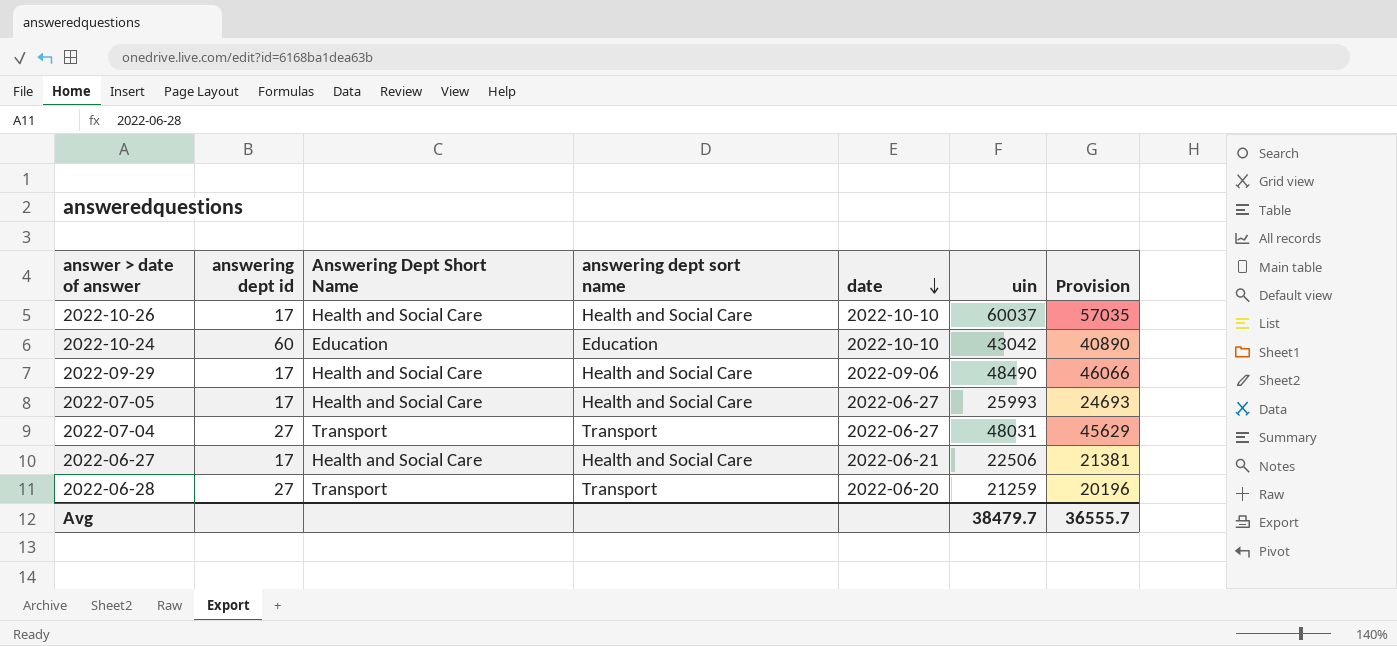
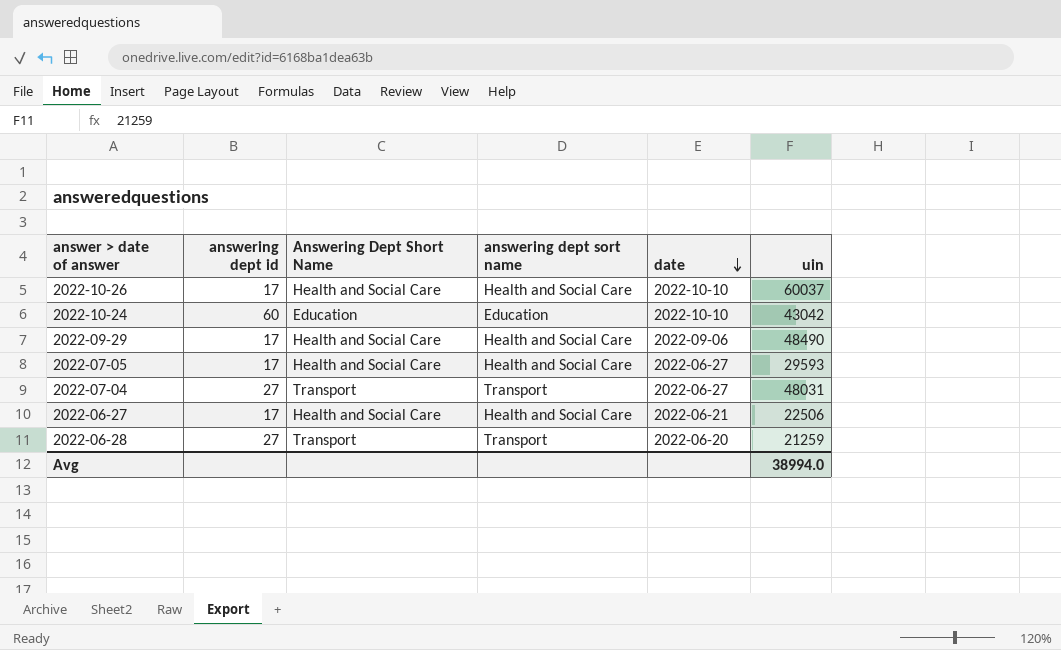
column Provision | formula: [uin] * 0.95 -> none
2022-07-05 | uin: 25993 -> 29593
Avg | uin: 38479.7 -> 38994.0

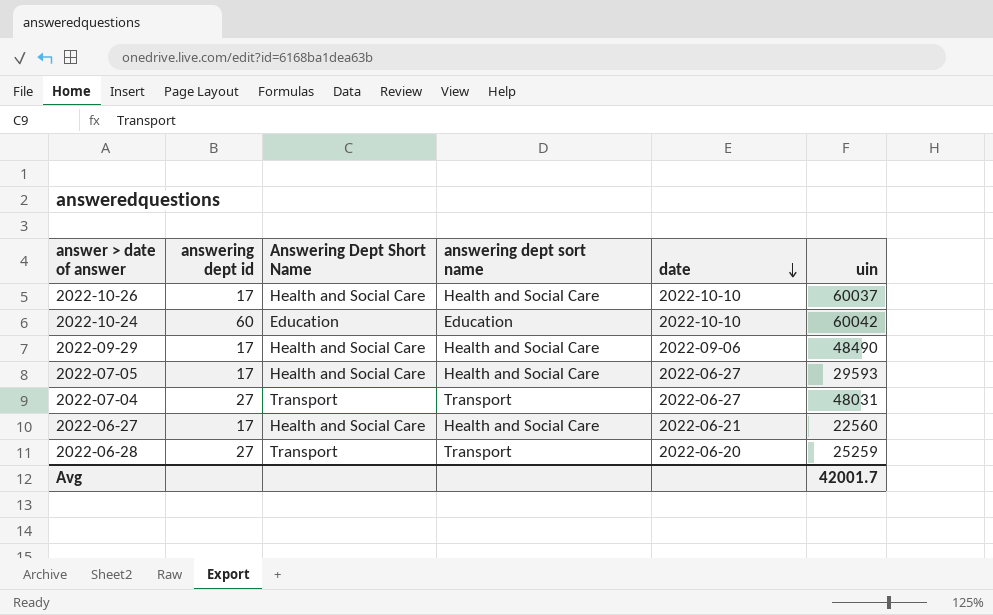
2022-10-24 | uin: 43042 -> 60042
2022-06-27 | uin: 22506 -> 22560
2022-06-28 | uin: 21259 -> 25259
Avg | uin: 38994.0 -> 42001.7

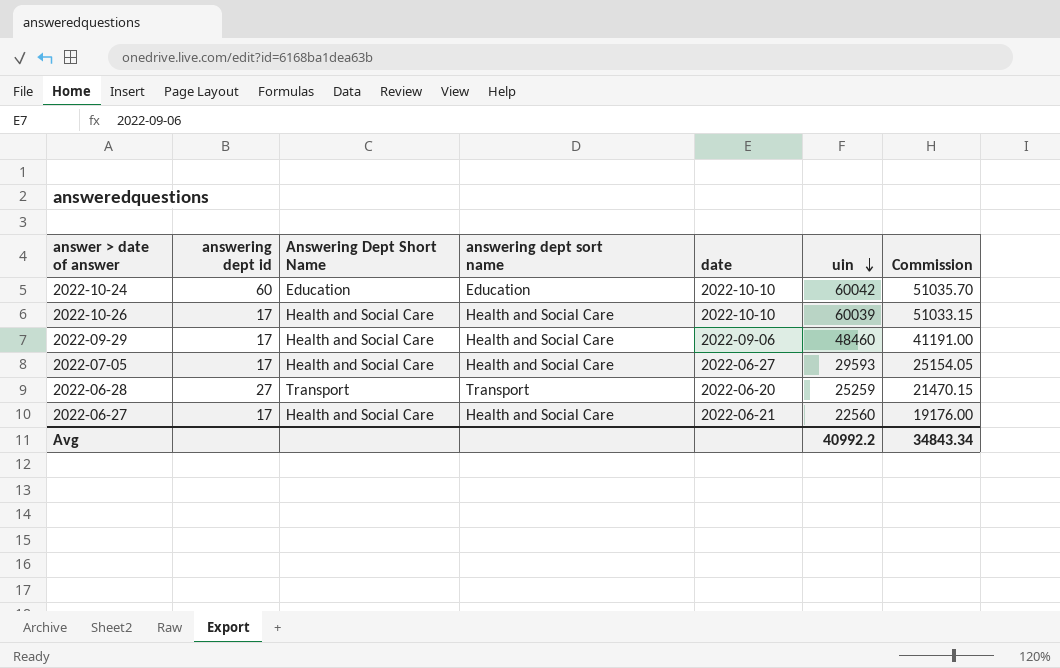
row order: date descending -> uin descending
column Commission | formula: none -> [uin] * 0.85
row 2022-07-04: 27 | Transport | Transport | 2022-06-27 | 48031 -> none
2022-10-26 | uin: 60037 -> 60039
2022-09-29 | uin: 48490 -> 48460
Avg | uin: 42001.7 -> 40992.2

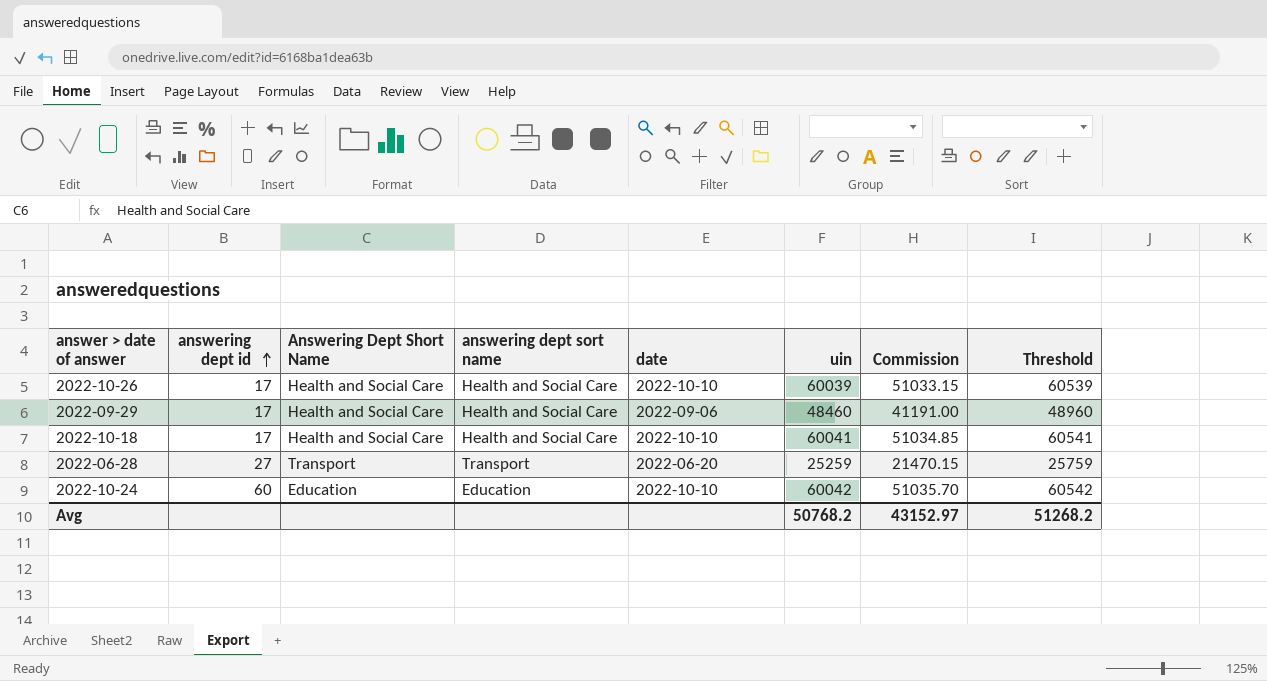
row order: uin descending -> answering dept id ascending
column Threshold | formula: none -> [uin] + 500
row 2022-07-05: 17 | Health and Social Care | Health and Social Care | 2022-06-27 | 29593 | 25154.05 -> none
row 2022-06-27: 17 | Health and Social Care | Health and Social Care | 2022-06-21 | 22560 | 19176.00 -> none
row 2022-10-18: none -> 17 | Health and Social Care | Health and Social Care | 2022-10-10 | 60041 | 51034.85 | 60541
Avg | uin: 40992.2 -> 50768.2
Avg | Commission: 34843.34 -> 43152.97

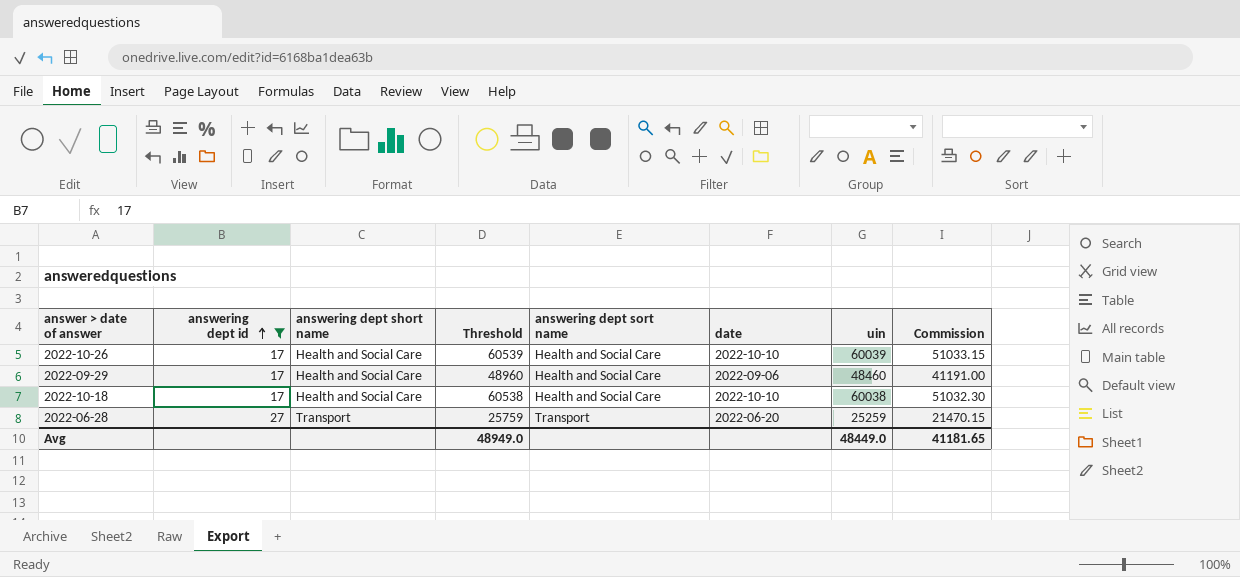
filter: none -> answering dept id != 60
column name: Answering Dept Short Name -> answering dept short name
column Threshold | position: 8 -> 4
2022-10-18 | Threshold: 60541 -> 60538
2022-10-18 | uin: 60041 -> 60038
2022-10-18 | Commission: 51034.85 -> 51032.30
Avg | Threshold: 51268.2 -> 48949.0
Avg | uin: 50768.2 -> 48449.0
Avg | Commission: 43152.97 -> 41181.65

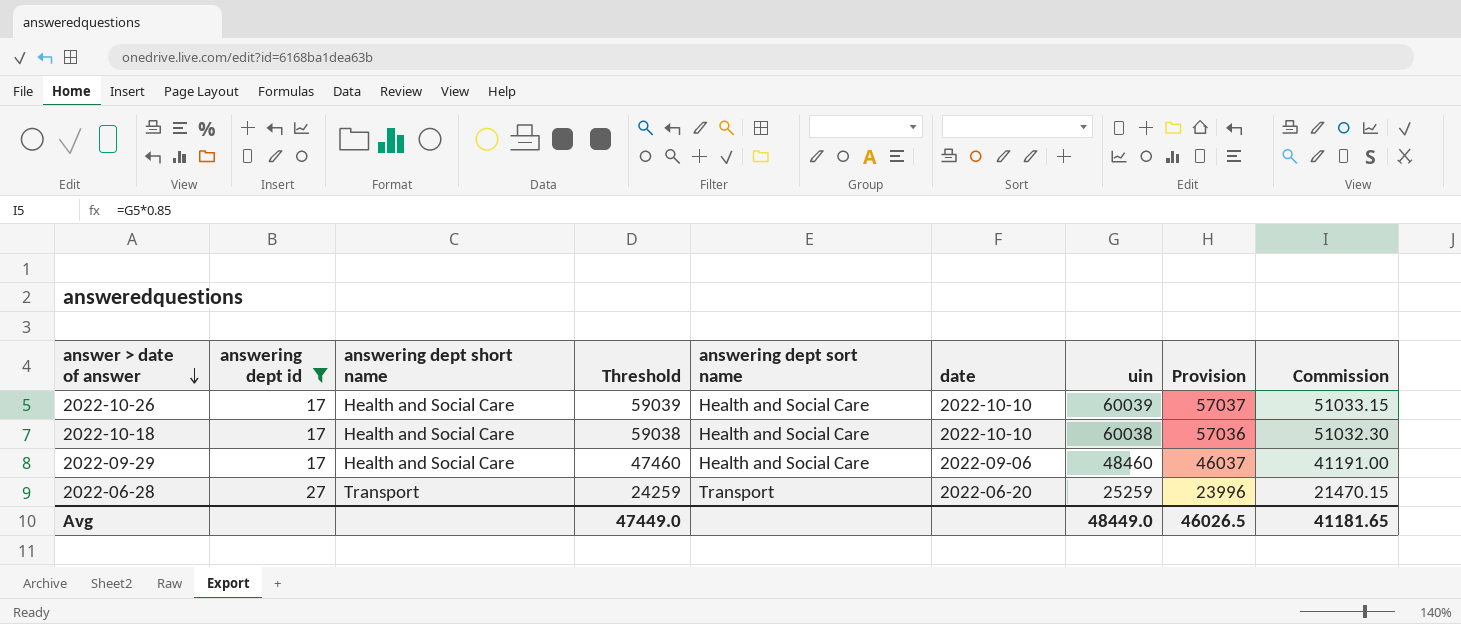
row order: answering dept id ascending -> answer > date of answer descending
column Threshold | formula: [uin] + 500 -> [uin] - 1000
column Provision | formula: none -> [uin] * 0.95
Avg | Threshold: 48949.0 -> 47449.0

